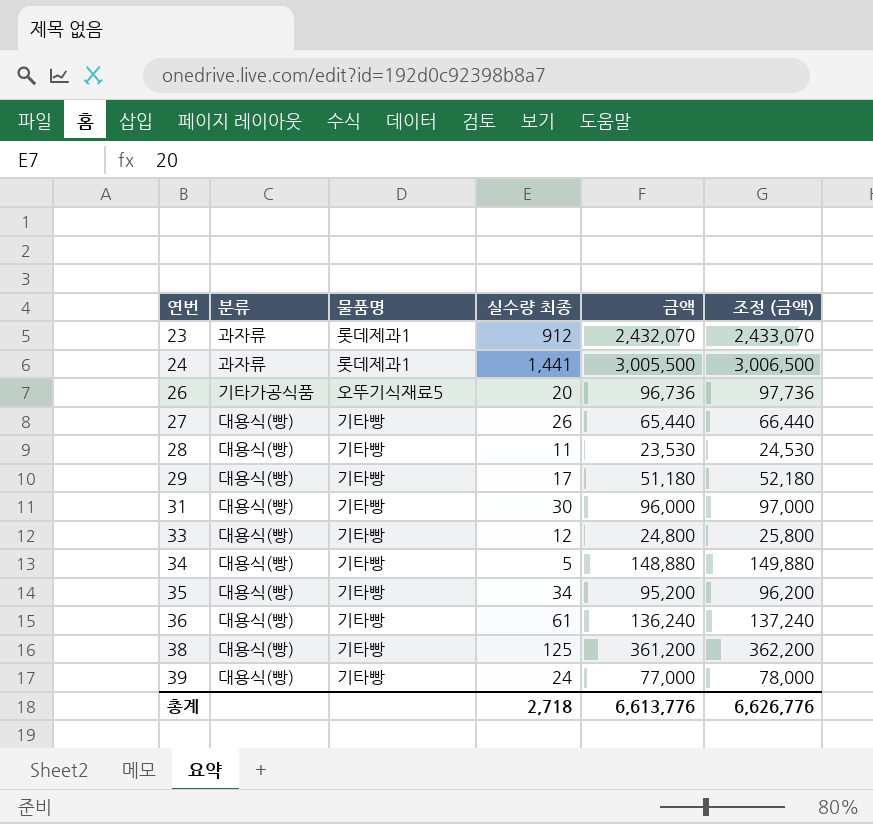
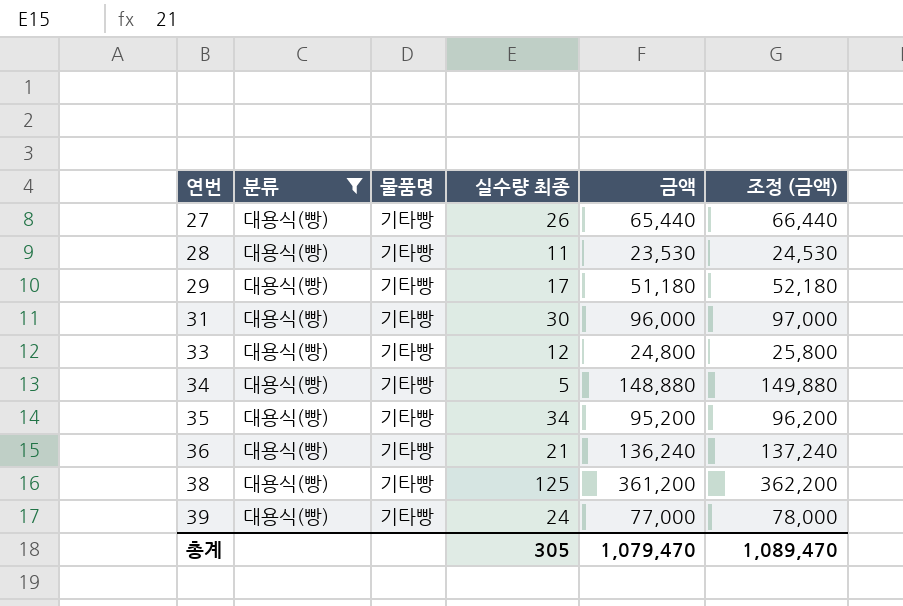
filter: none -> 분류 = 대용식(빵)
36 | 실수량 최종: 61 -> 21
총계 | 실수량 최종: 2,718 -> 305
총계 | 금액: 6,613,776 -> 1,079,470
총계 | 조정 (금액): 6,626,776 -> 1,089,470

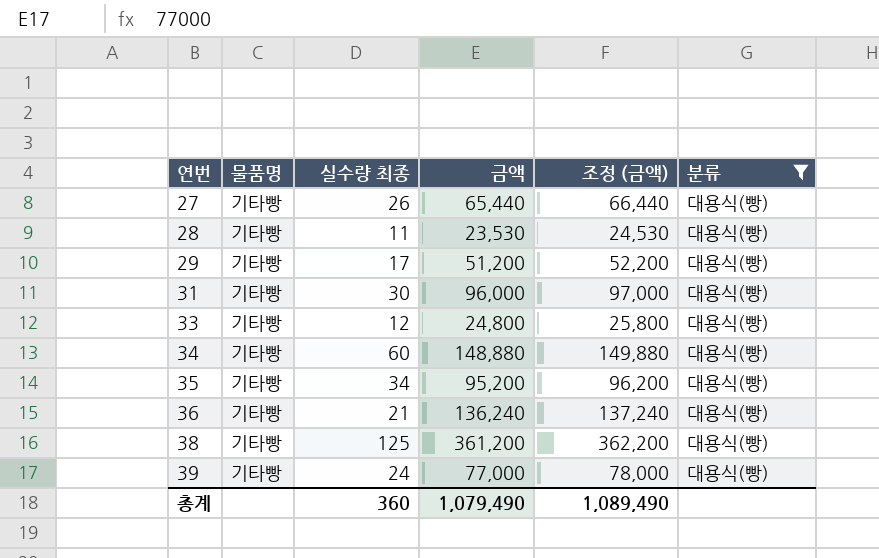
column 분류 | position: 2 -> 6
29 | 금액: 51,180 -> 51,200
29 | 조정 (금액): 52,180 -> 52,200
34 | 실수량 최종: 5 -> 60
총계 | 실수량 최종: 305 -> 360
총계 | 금액: 1,079,470 -> 1,079,490
총계 | 조정 (금액): 1,089,470 -> 1,089,490

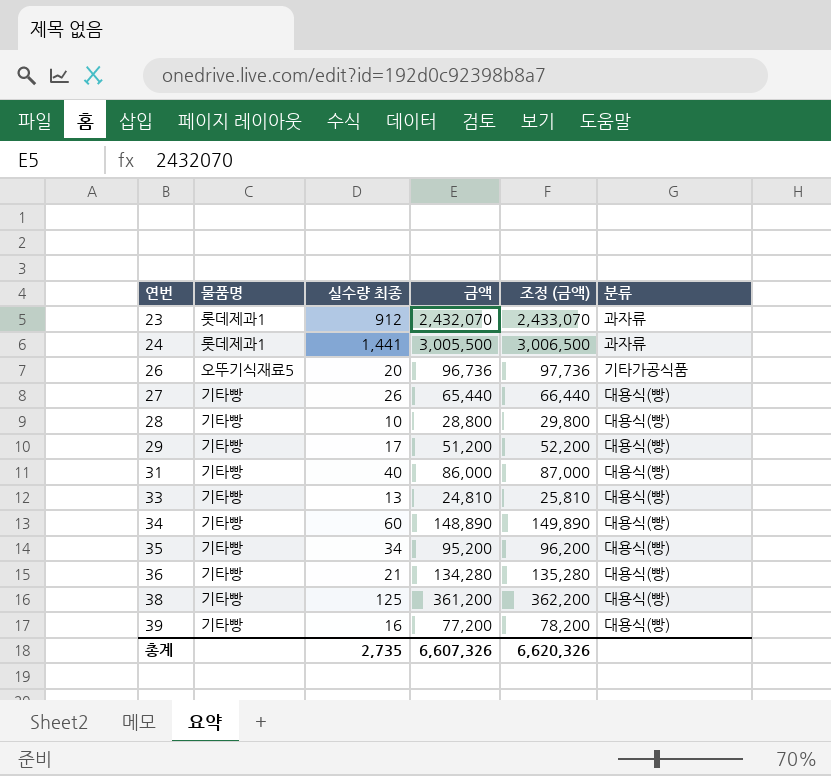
filter: 분류 = 대용식(빵) -> none
28 | 실수량 최종: 11 -> 10
28 | 금액: 23,530 -> 28,800
28 | 조정 (금액): 24,530 -> 29,800
31 | 실수량 최종: 30 -> 40
31 | 금액: 96,000 -> 86,000
31 | 조정 (금액): 97,000 -> 87,000
33 | 실수량 최종: 12 -> 13
33 | 금액: 24,800 -> 24,810
33 | 조정 (금액): 25,800 -> 25,810
34 | 금액: 148,880 -> 148,890
34 | 조정 (금액): 149,880 -> 149,890
36 | 금액: 136,240 -> 134,280
36 | 조정 (금액): 137,240 -> 135,280
39 | 실수량 최종: 24 -> 16
39 | 금액: 77,000 -> 77,200
39 | 조정 (금액): 78,000 -> 78,200
총계 | 실수량 최종: 360 -> 2,735
총계 | 금액: 1,079,490 -> 6,607,326
총계 | 조정 (금액): 1,089,490 -> 6,620,326

